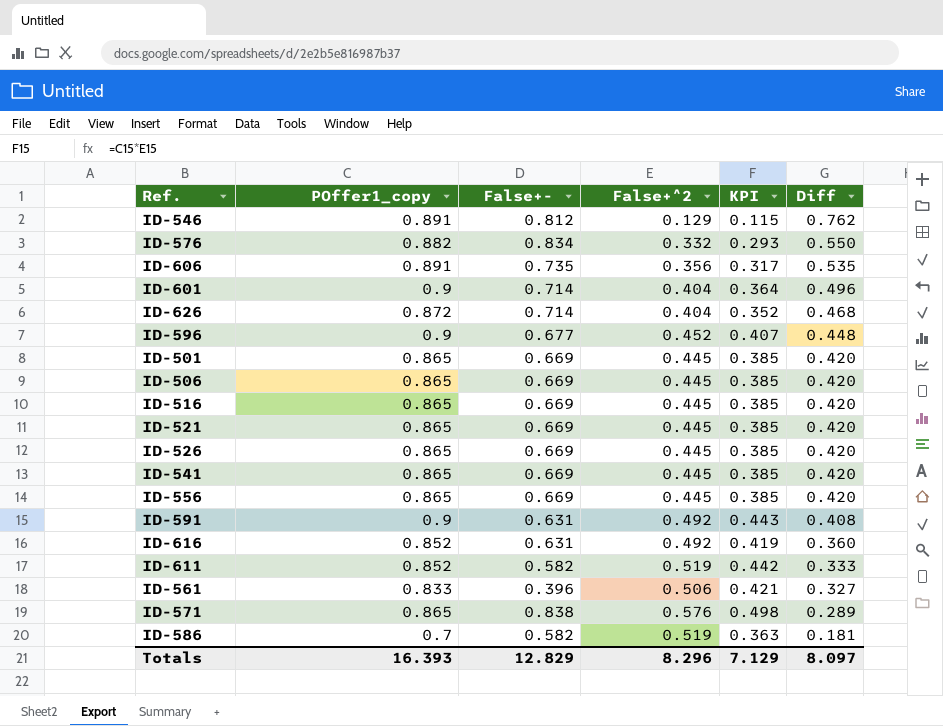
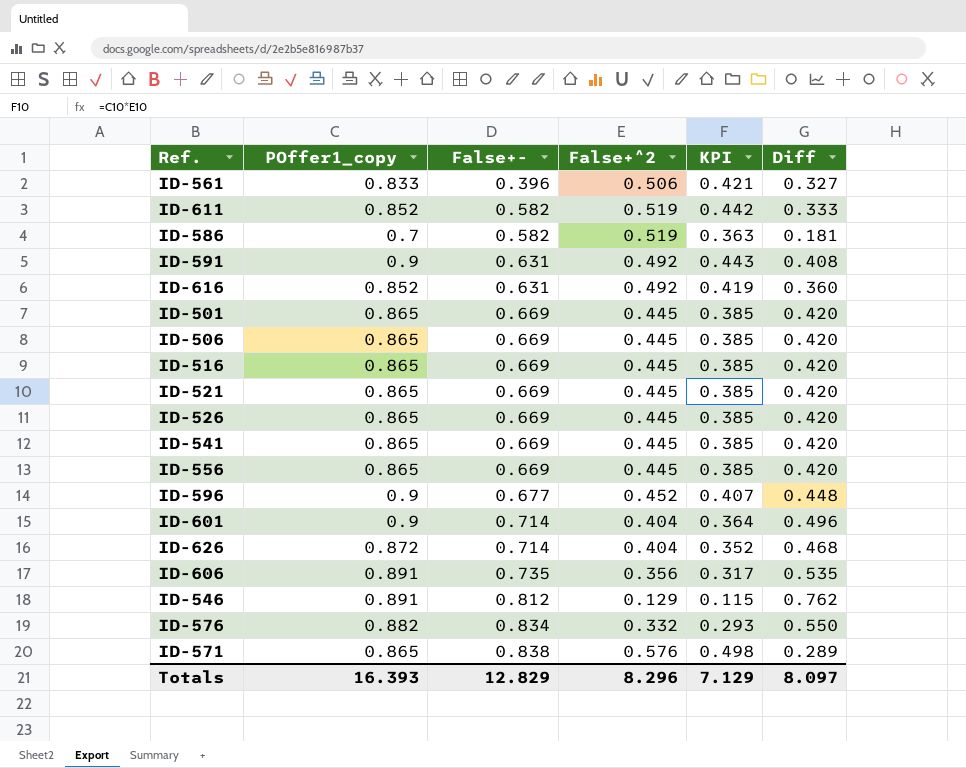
row order: Diff descending -> False+- ascending

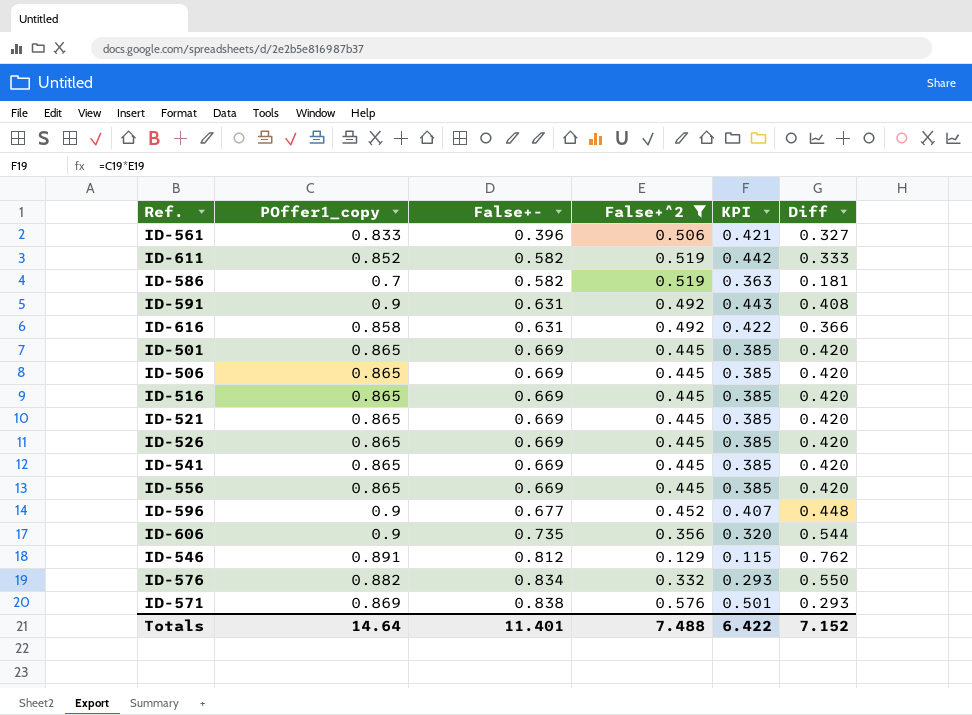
filter: none -> False+^2 != 0.404
ID-616 | POffer1_copy: 0.852 -> 0.858
ID-616 | KPI: 0.419 -> 0.422
ID-616 | Diff: 0.360 -> 0.366
ID-606 | POffer1_copy: 0.891 -> 0.9
ID-606 | KPI: 0.317 -> 0.320
ID-606 | Diff: 0.535 -> 0.544
ID-571 | POffer1_copy: 0.865 -> 0.869
ID-571 | KPI: 0.498 -> 0.501
ID-571 | Diff: 0.289 -> 0.293
Totals | POffer1_copy: 16.393 -> 14.64
Totals | False+-: 12.829 -> 11.401
Totals | False+^2: 8.296 -> 7.488
Totals | KPI: 7.129 -> 6.422
Totals | Diff: 8.097 -> 7.152

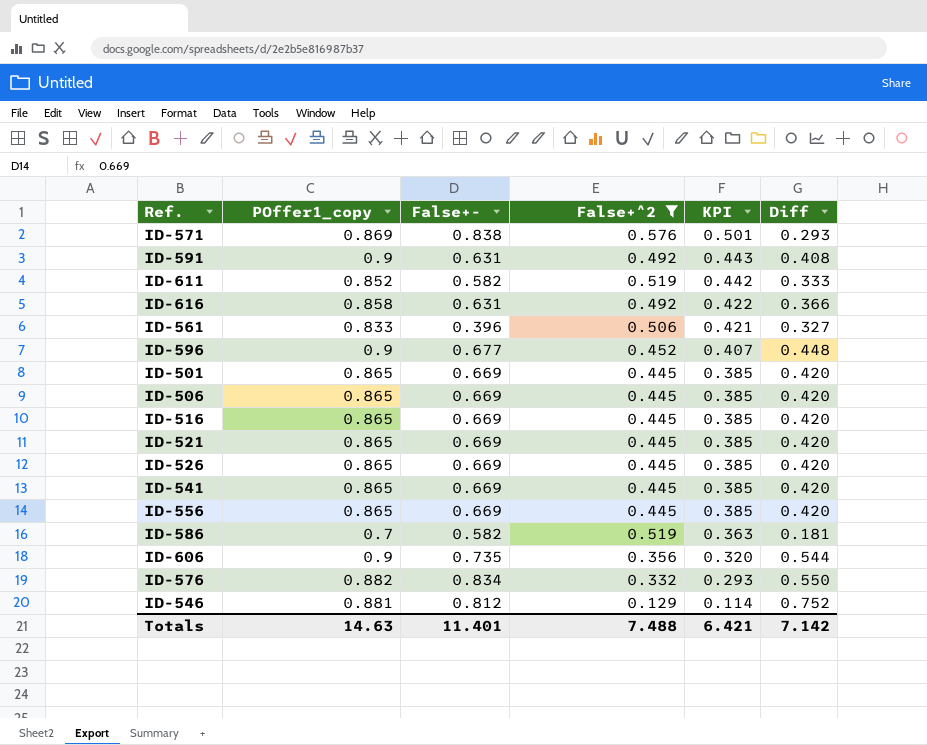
row order: False+- ascending -> KPI descending
ID-546 | POffer1_copy: 0.891 -> 0.881
ID-546 | KPI: 0.115 -> 0.114
ID-546 | Diff: 0.762 -> 0.752
Totals | POffer1_copy: 14.64 -> 14.63
Totals | KPI: 6.422 -> 6.421
Totals | Diff: 7.152 -> 7.142

